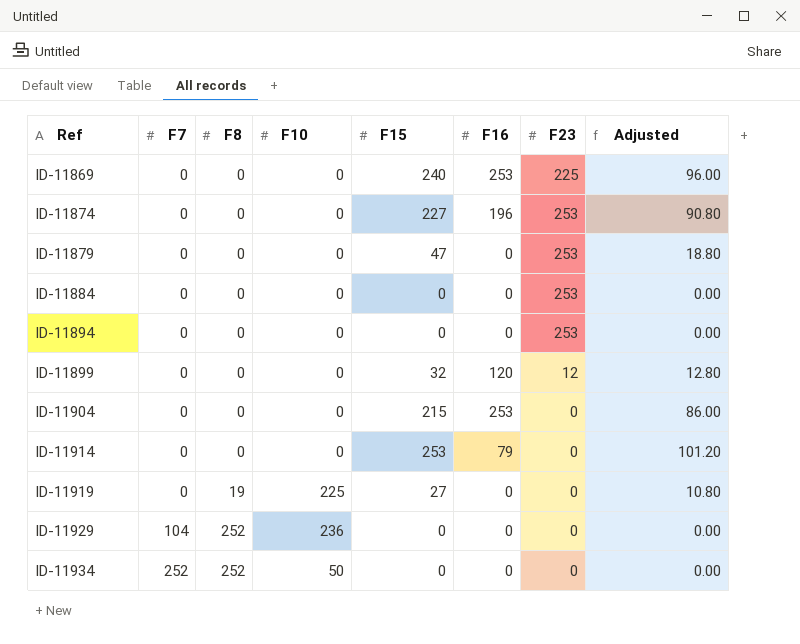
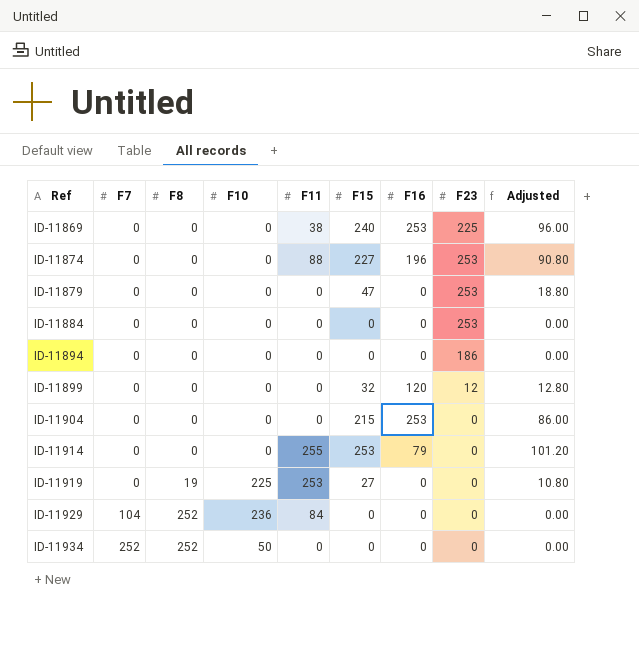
column F11 | position: none -> 5
ID-11894 | F23: 253 -> 186

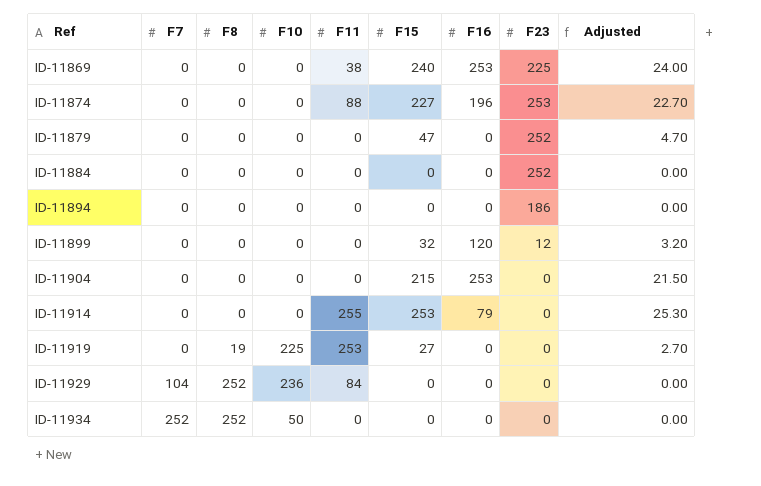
column Adjusted | formula: [F15] * 0.4 -> [F15] * 0.1
ID-11879 | F23: 253 -> 252
ID-11884 | F23: 253 -> 252

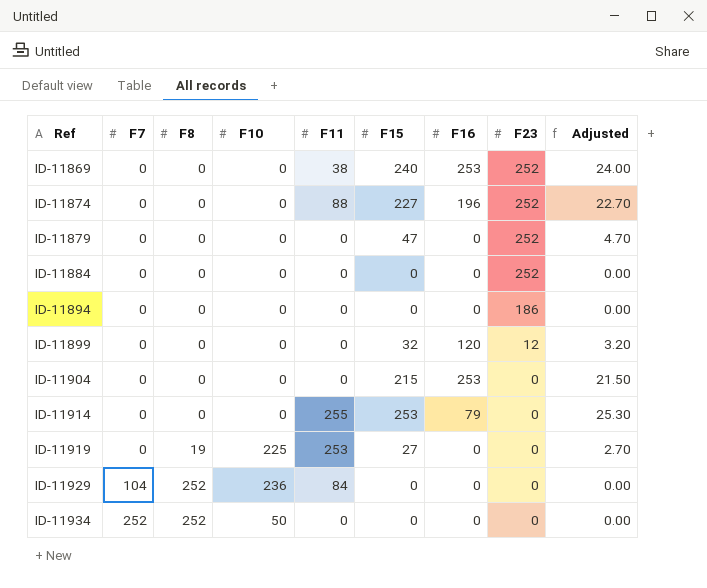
ID-11869 | F23: 225 -> 252
ID-11874 | F23: 253 -> 252

